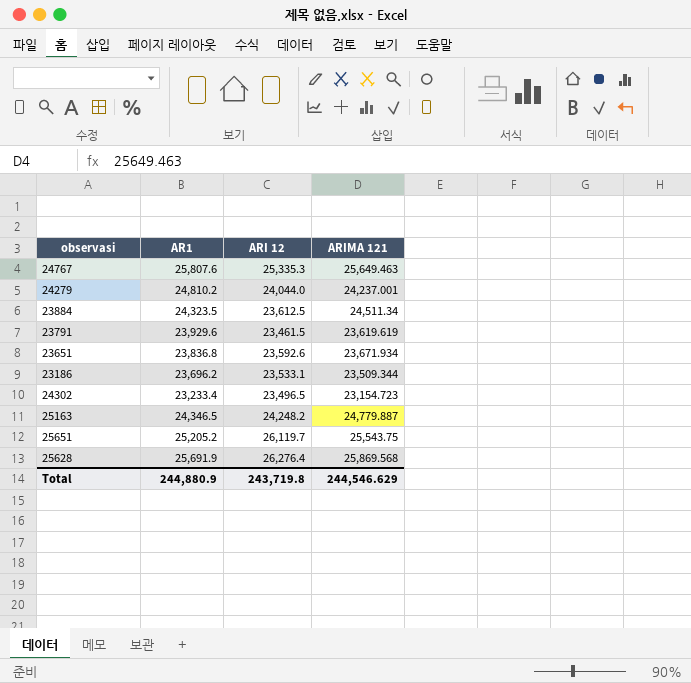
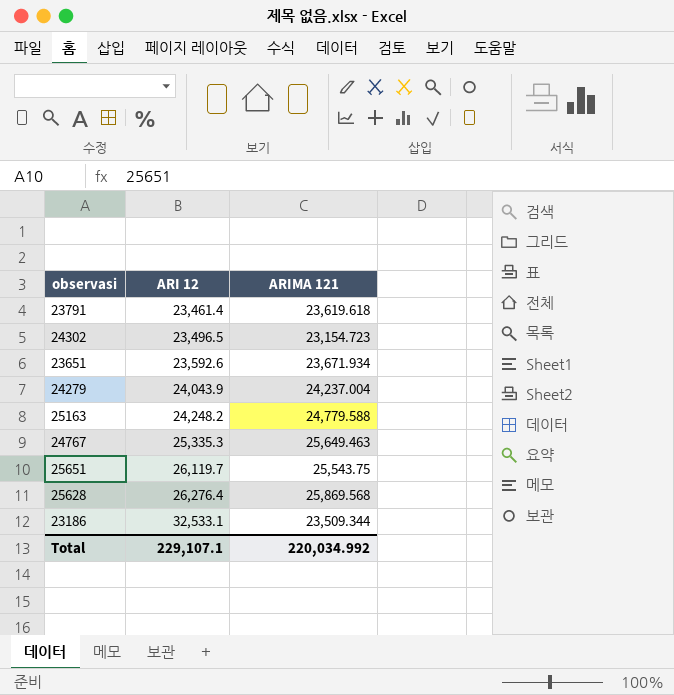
row order: none -> ARI 12 ascending
column AR1 | position: 2 -> none
row 23884: 24,323.5 | 23,612.5 | 24,511.34 -> none
23791 | ARI 12: 23,461.5 -> 23,461.4
23791 | ARIMA 121: 23,619.619 -> 23,619.618
24279 | ARI 12: 24,044.0 -> 24,043.9
24279 | ARIMA 121: 24,237.001 -> 24,237.004
25163 | ARIMA 121: 24,779.887 -> 24,779.588
23186 | ARI 12: 23,533.1 -> 32,533.1
Total | ARI 12: 243,719.8 -> 229,107.1
Total | ARIMA 121: 244,546.629 -> 220,034.992

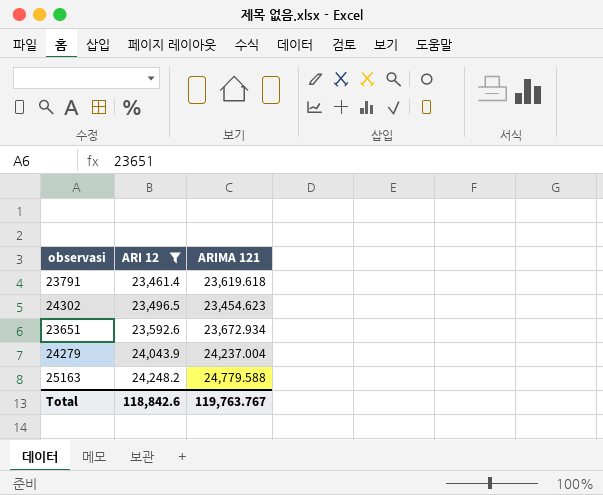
filter: none -> ARI 12 <= 24,248.2
24302 | ARIMA 121: 23,154.723 -> 23,454.623
23651 | ARIMA 121: 23,671.934 -> 23,672.934
Total | ARI 12: 229,107.1 -> 118,842.6
Total | ARIMA 121: 220,034.992 -> 119,763.767

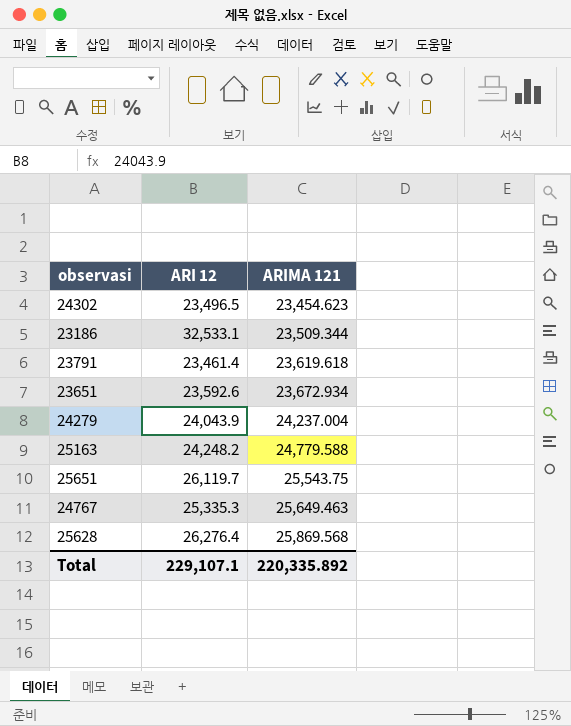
filter: ARI 12 <= 24,248.2 -> none
row order: ARI 12 ascending -> ARIMA 121 ascending
Total | ARI 12: 118,842.6 -> 229,107.1
Total | ARIMA 121: 119,763.767 -> 220,335.892

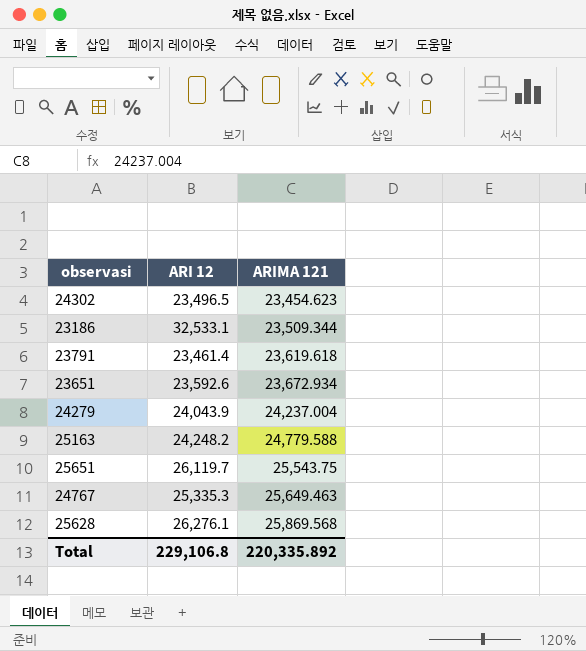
25628 | ARI 12: 26,276.4 -> 26,276.1
Total | ARI 12: 229,107.1 -> 229,106.8

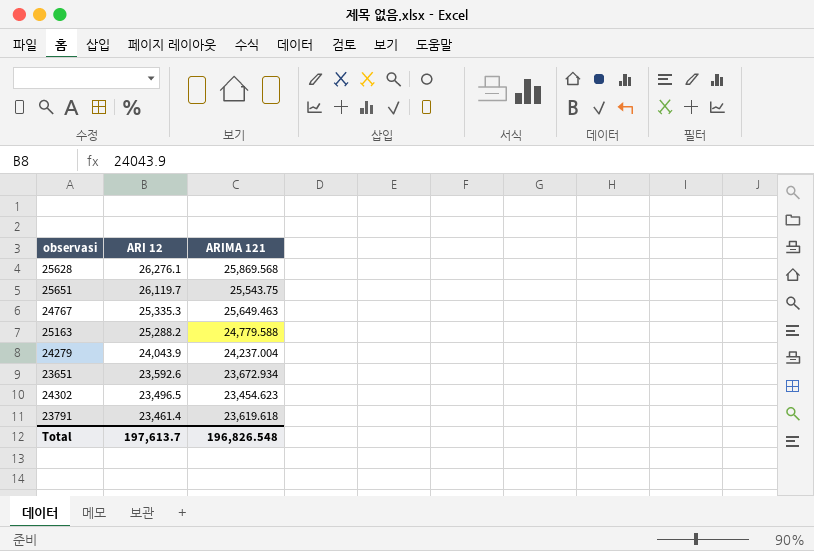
row order: ARIMA 121 ascending -> ARI 12 descending
row 23186: 32,533.1 | 23,509.344 -> none
25163 | ARI 12: 24,248.2 -> 25,288.2
Total | ARI 12: 229,106.8 -> 197,613.7
Total | ARIMA 121: 220,335.892 -> 196,826.548

